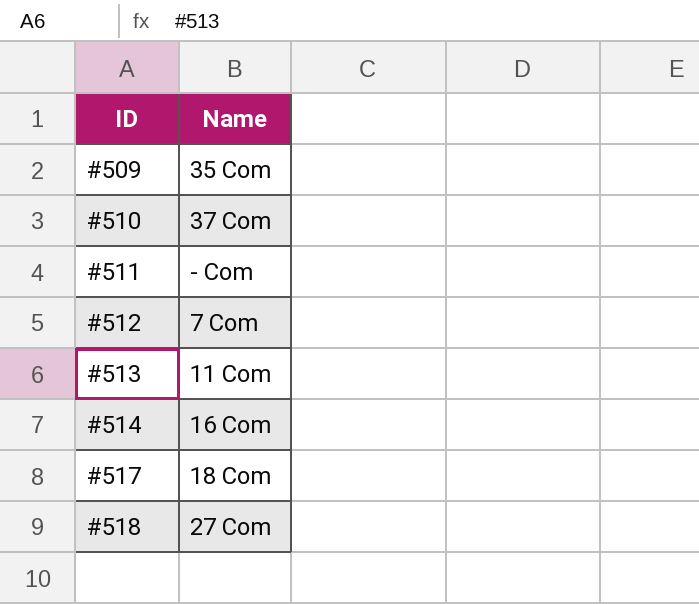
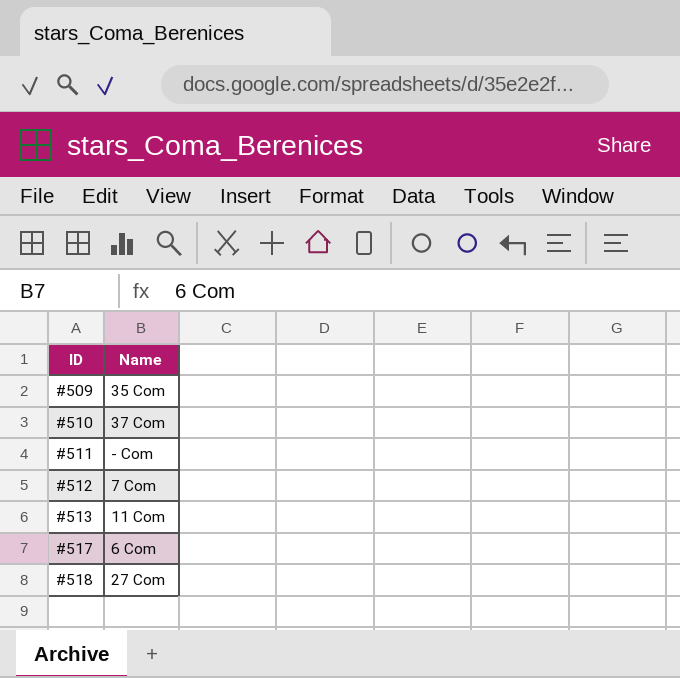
row #514: 16 Com -> none
#517 | Name: 18 Com -> 6 Com

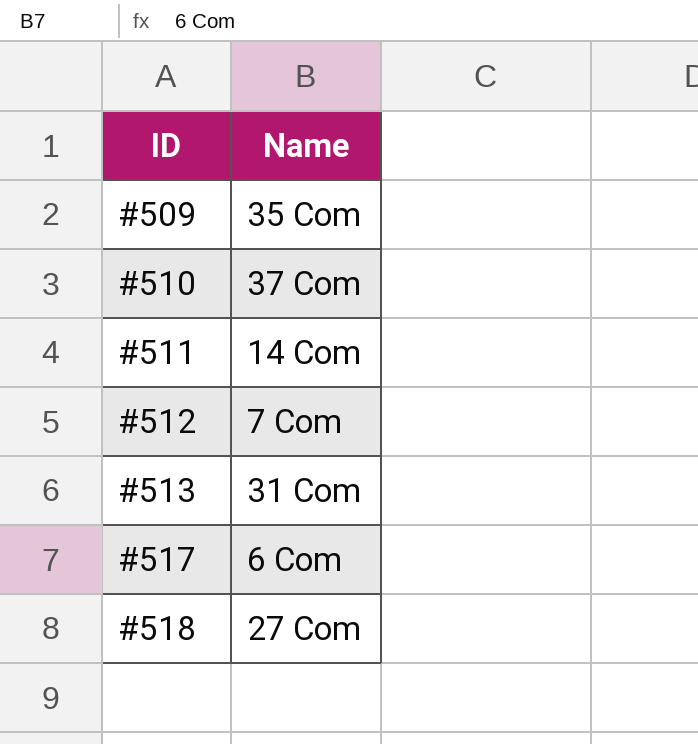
#511 | Name: - Com -> 14 Com
#513 | Name: 11 Com -> 31 Com

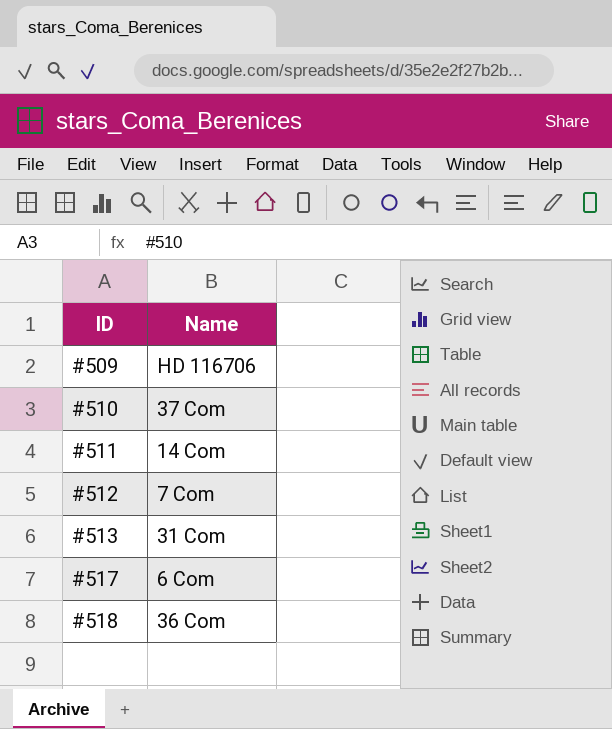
#509 | Name: 35 Com -> HD 116706
#518 | Name: 27 Com -> 36 Com

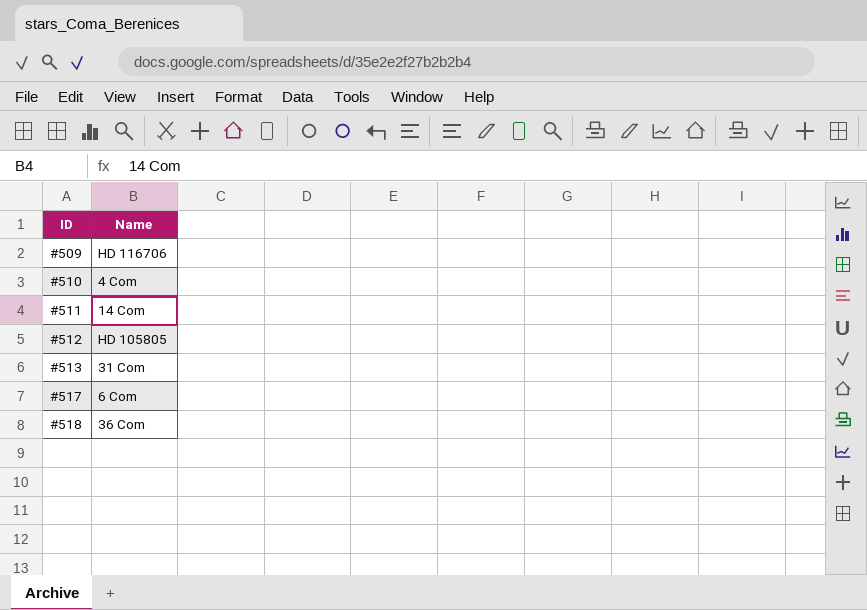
#510 | Name: 37 Com -> 4 Com
#512 | Name: 7 Com -> HD 105805

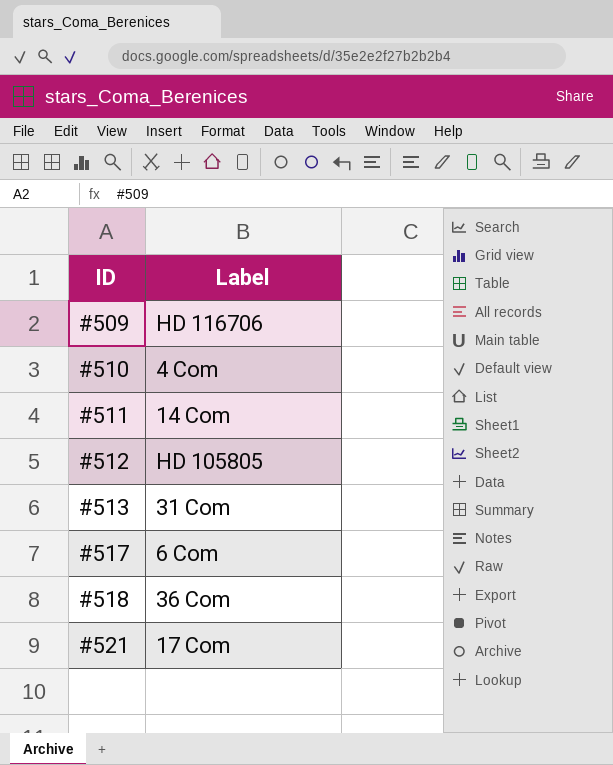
column name: Name -> Label
row #521: none -> 17 Com

